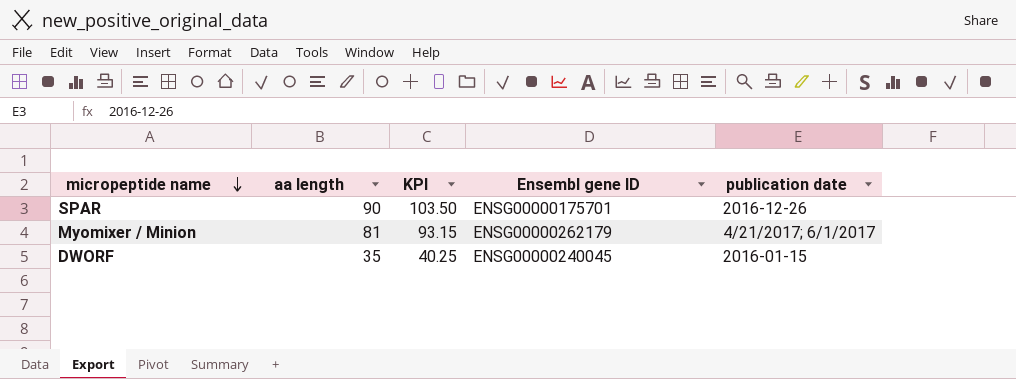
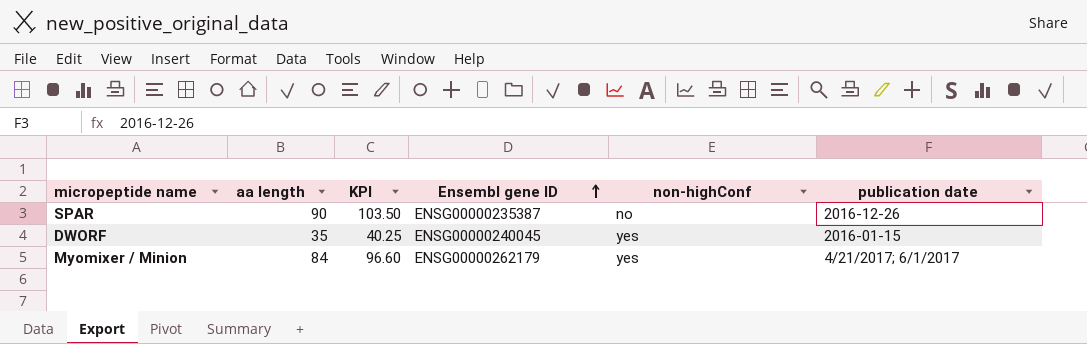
row order: micropeptide name descending -> Ensembl gene ID ascending
column non-highConf | position: none -> 5
SPAR | Ensembl gene ID: ENSG00000175701 -> ENSG00000235387
Myomixer / Minion | aa length: 81 -> 84
Myomixer / Minion | KPI: 93.15 -> 96.60

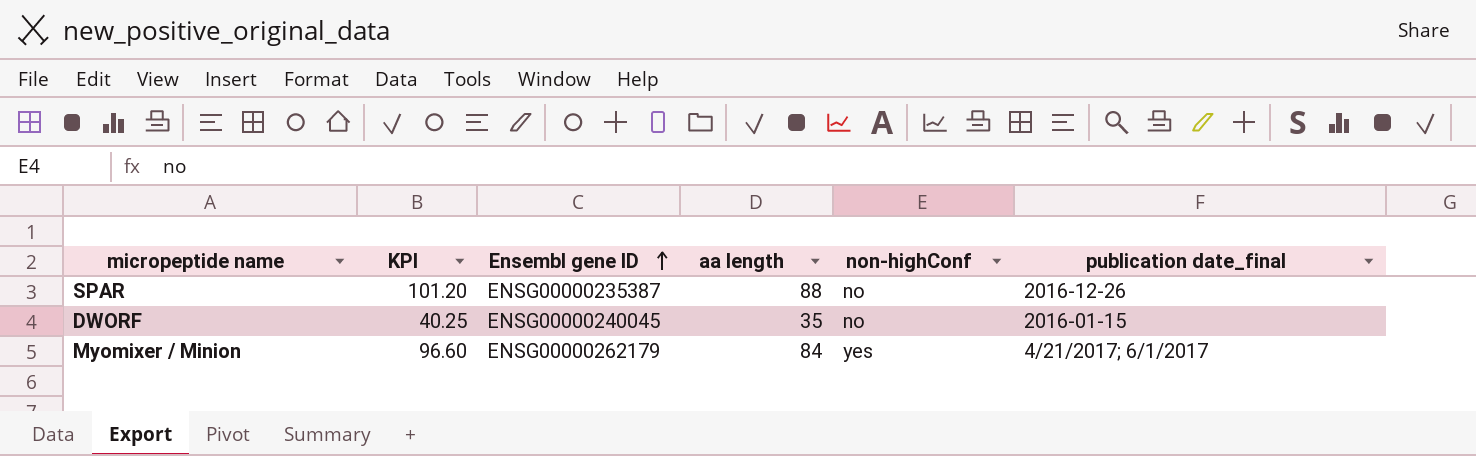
column aa length | position: 2 -> 4
column name: publication date -> publication date_final
SPAR | KPI: 103.50 -> 101.20
SPAR | aa length: 90 -> 88
DWORF | non-highConf: yes -> no

